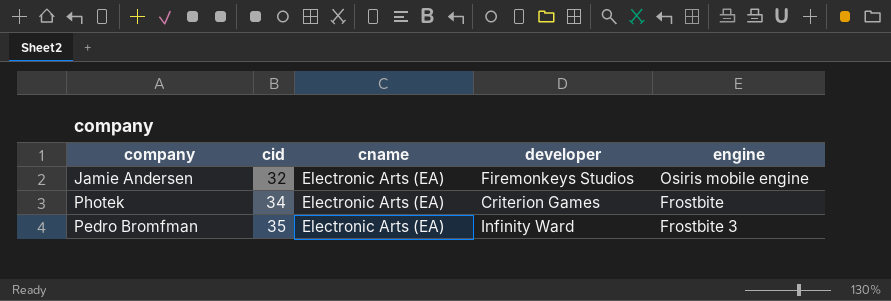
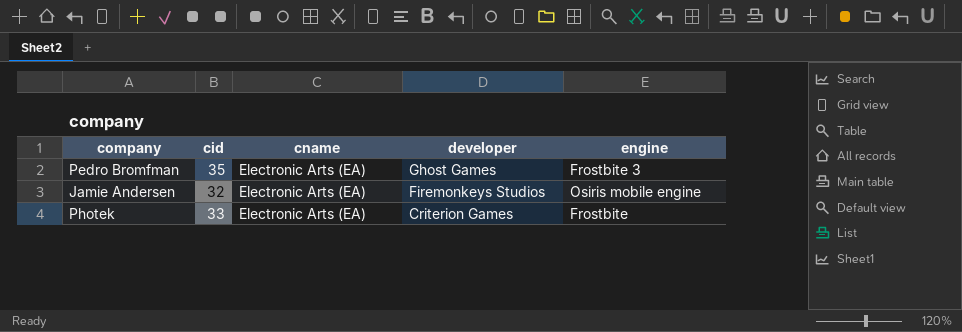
row order: cid ascending -> developer descending
Pedro Bromfman | developer: Infinity Ward -> Ghost Games
Photek | cid: 34 -> 33

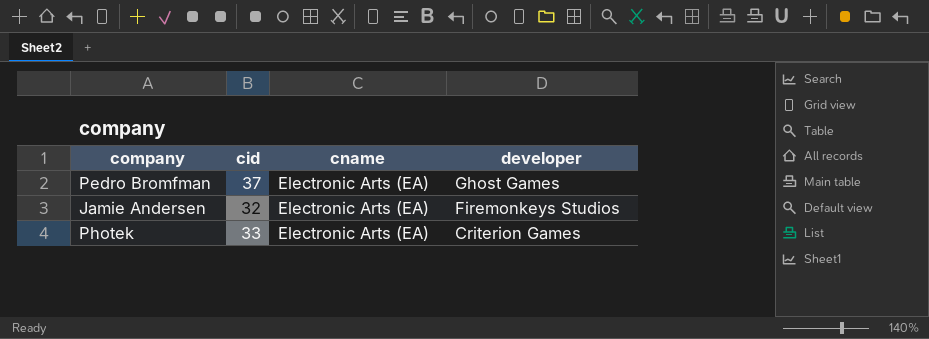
column engine | position: 5 -> none
Pedro Bromfman | cid: 35 -> 37

